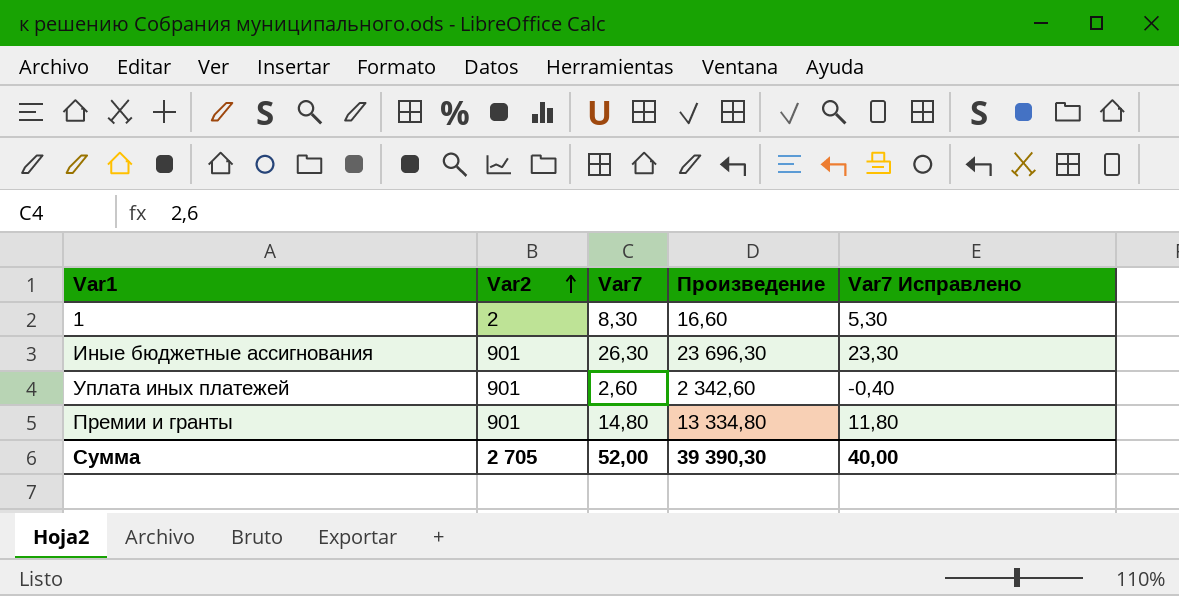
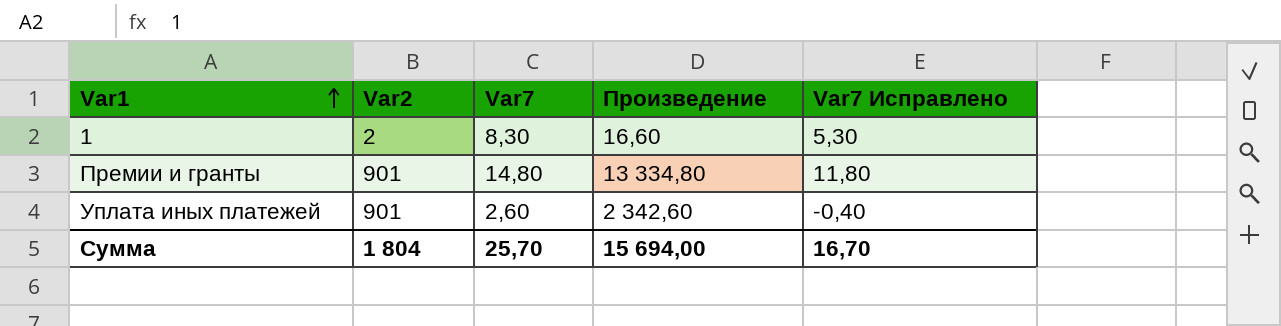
row order: Var2 ascending -> Var1 ascending
row Иные бюджетные ассигнования: 901 | 26,30 | 23 696,30 | 23,30 -> none
Сумма | Var2: 2 705 -> 1 804
Сумма | Var7: 52,00 -> 25,70
Сумма | Произведение: 39 390,30 -> 15 694,00
Сумма | Var7 Исправлено: 40,00 -> 16,70

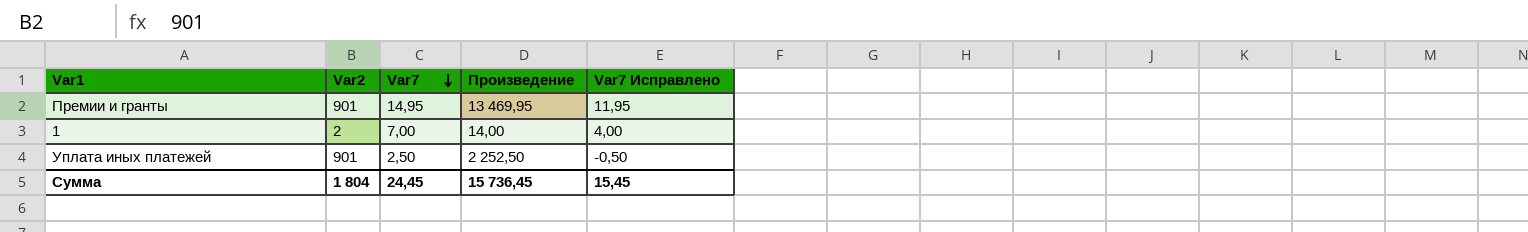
row order: Var1 ascending -> Var7 descending
Премии и гранты | Var7: 14,80 -> 14,95
Премии и гранты | Произведение: 13 334,80 -> 13 469,95
Премии и гранты | Var7 Исправлено: 11,80 -> 11,95
1 | Var7: 8,30 -> 7,00
1 | Произведение: 16,60 -> 14,00
1 | Var7 Исправлено: 5,30 -> 4,00
Уплата иных платежей | Var7: 2,60 -> 2,50
Уплата иных платежей | Произведение: 2 342,60 -> 2 252,50
Уплата иных платежей | Var7 Исправлено: -0,40 -> -0,50
Сумма | Var7: 25,70 -> 24,45
Сумма | Произведение: 15 694,00 -> 15 736,45
Сумма | Var7 Исправлено: 16,70 -> 15,45

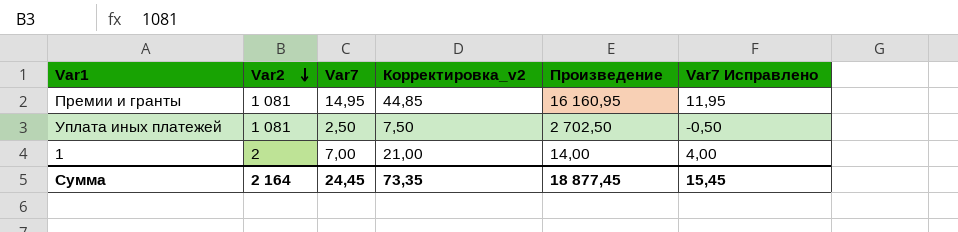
row order: Var7 descending -> Var2 descending
column Корректировка_v2 | formula: none -> [Var7] * 3
Премии и гранты | Var2: 901 -> 1 081
Премии и гранты | Произведение: 13 469,95 -> 16 160,95
Уплата иных платежей | Var2: 901 -> 1 081
Уплата иных платежей | Произведение: 2 252,50 -> 2 702,50
Сумма | Var2: 1 804 -> 2 164
Сумма | Произведение: 15 736,45 -> 18 877,45

